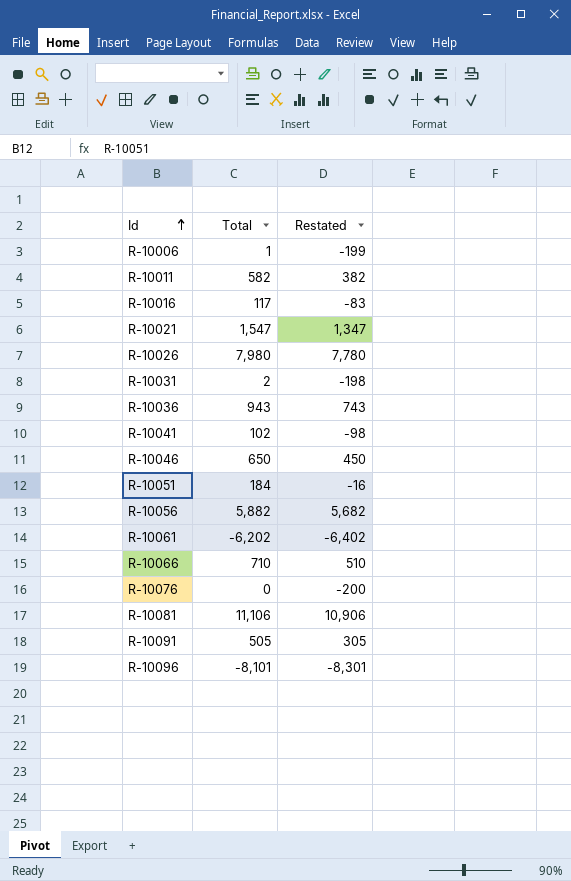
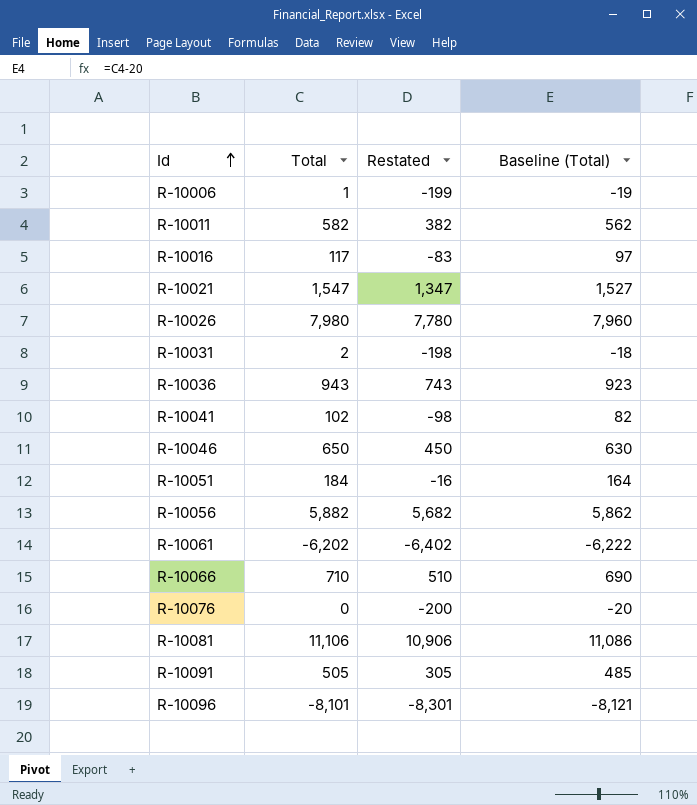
column Baseline (Total) | formula: none -> [Total] - 20

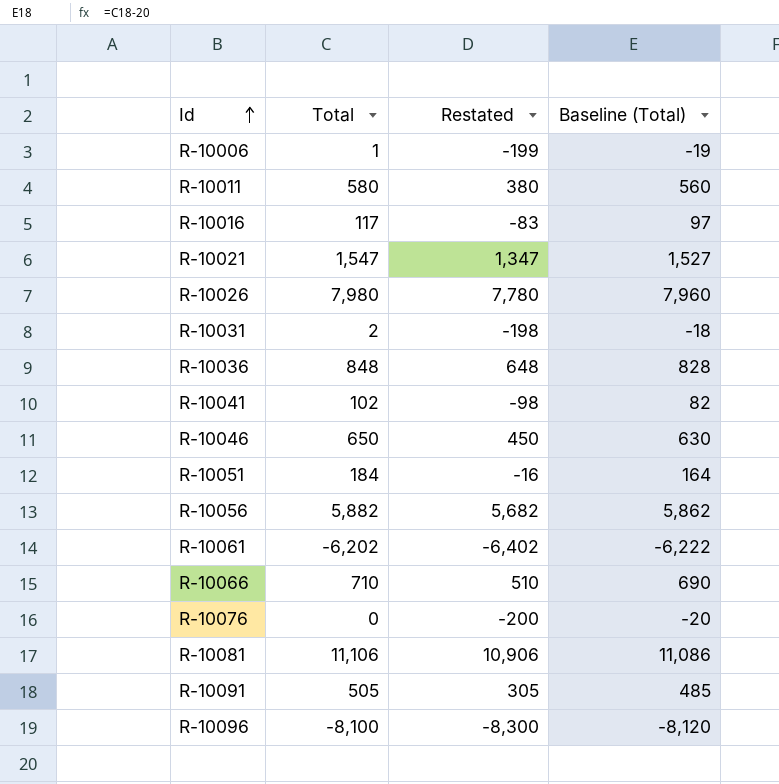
R-10011 | Total: 582 -> 580
R-10011 | Restated: 382 -> 380
R-10011 | Baseline (Total): 562 -> 560
R-10036 | Total: 943 -> 848
R-10036 | Restated: 743 -> 648
R-10036 | Baseline (Total): 923 -> 828
R-10096 | Total: -8,101 -> -8,100
R-10096 | Restated: -8,301 -> -8,300
R-10096 | Baseline (Total): -8,121 -> -8,120

